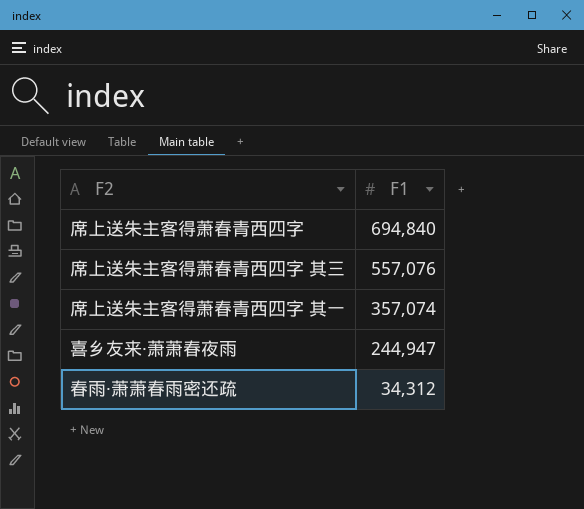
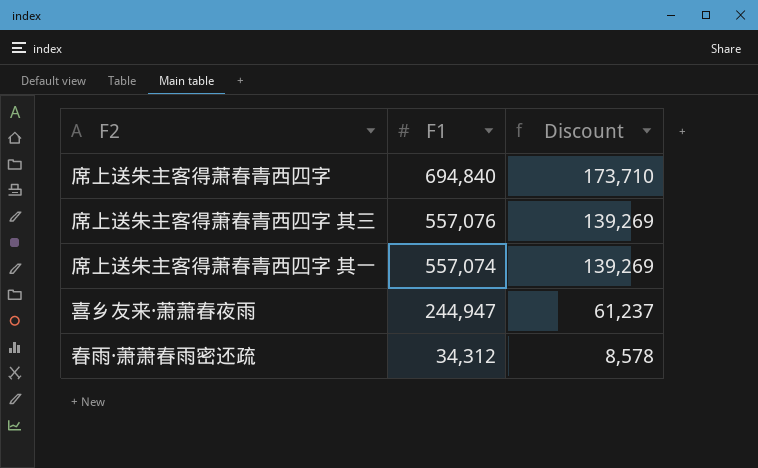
column Discount | formula: none -> [F1] * 0.25
席上送朱主客得萧春青西四字 其一 | F1: 357,074 -> 557,074

